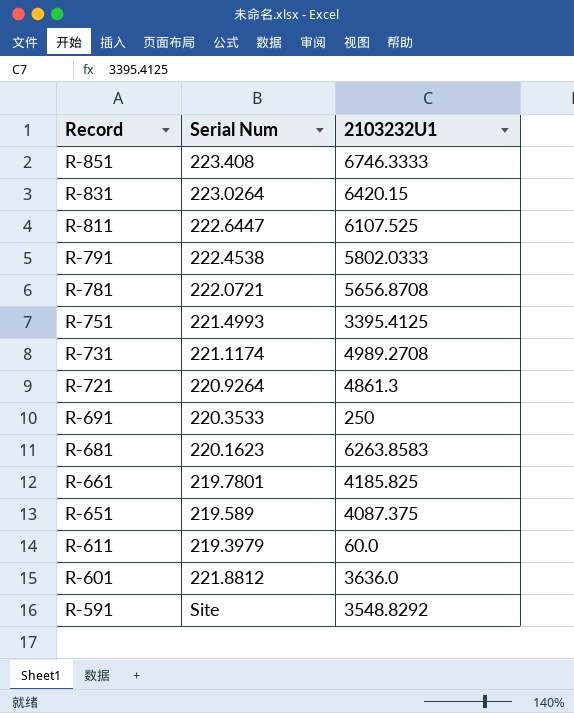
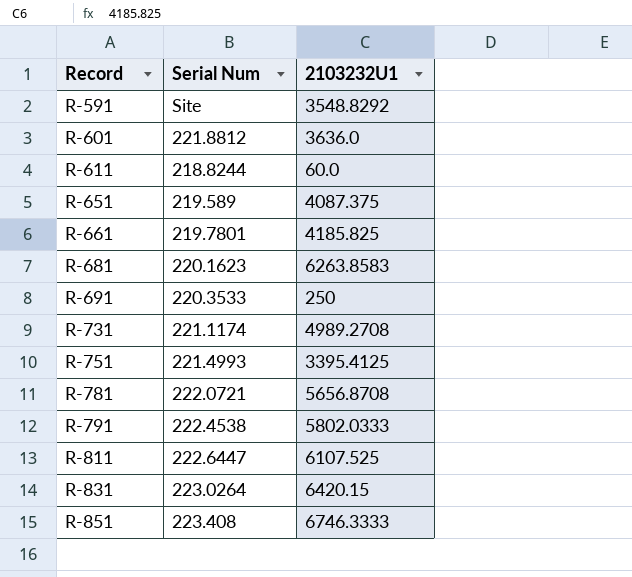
row order: Record descending -> Record ascending
row R-721: 220.9264 | 4861.3 -> none
R-611 | Serial Num: 219.3979 -> 218.8244

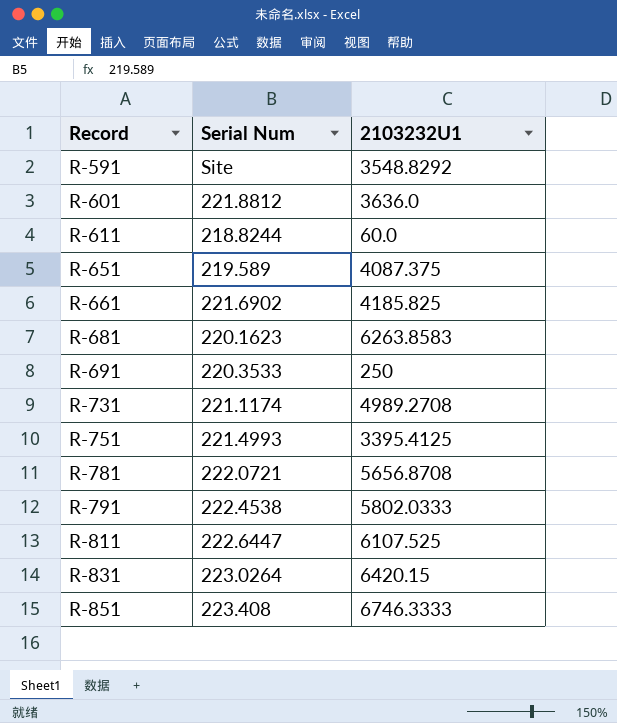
R-661 | Serial Num: 219.7801 -> 221.6902

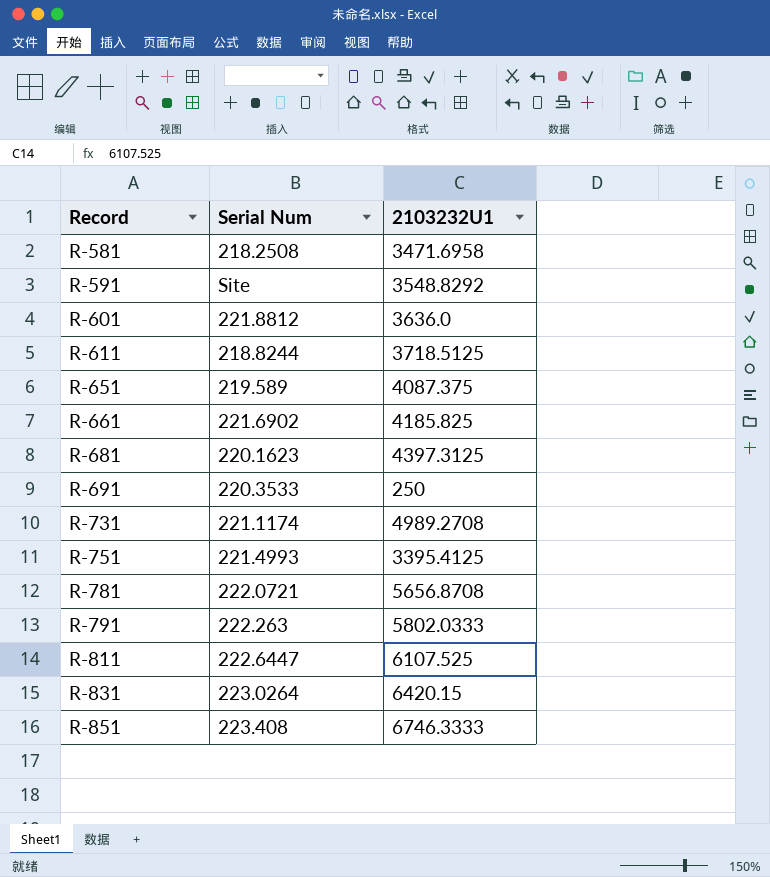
row R-581: none -> 218.2508 | 3471.6958
R-611 | 2103232U1: 60.0 -> 3718.5125
R-681 | 2103232U1: 6263.8583 -> 4397.3125
R-791 | Serial Num: 222.4538 -> 222.263

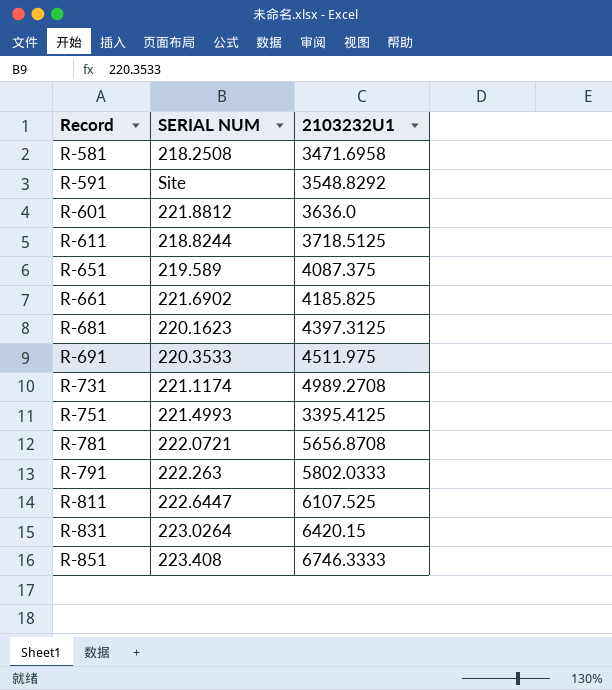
column name: Serial Num -> SERIAL NUM
R-691 | 2103232U1: 250 -> 4511.975

